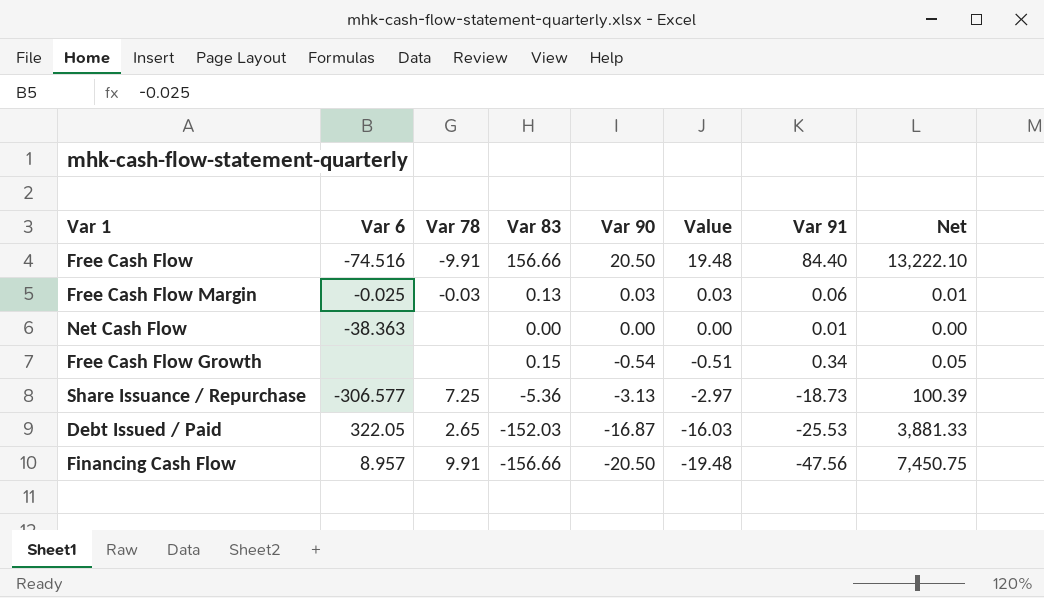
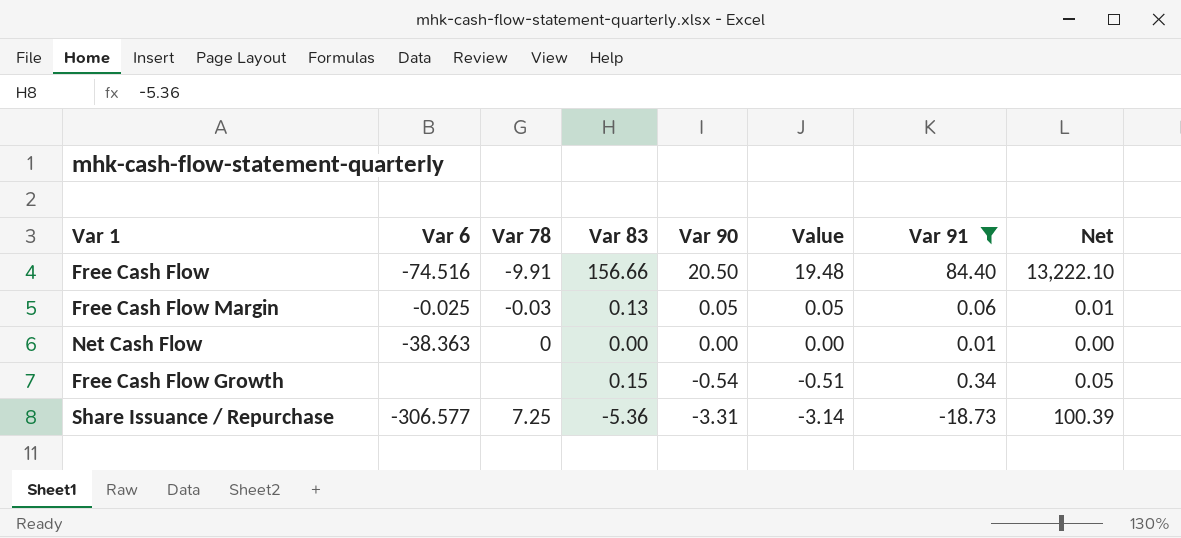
filter: none -> Var 91 >= -18.73
Free Cash Flow Margin | Var 90: 0.03 -> 0.05
Free Cash Flow Margin | Value: 0.03 -> 0.05
Net Cash Flow | Var 78: none -> 0
Share Issuance / Repurchase | Var 90: -3.13 -> -3.31
Share Issuance / Repurchase | Value: -2.97 -> -3.14

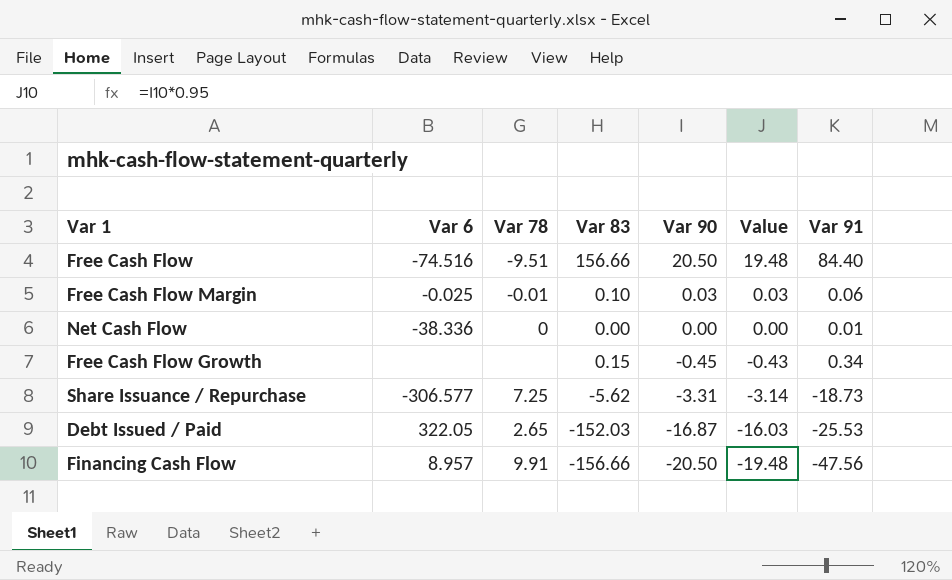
filter: Var 91 >= -18.73 -> none
column Net | formula: [Var 83] * [Var 91] -> none
Free Cash Flow | Var 78: -9.91 -> -9.51
Free Cash Flow Margin | Var 78: -0.03 -> -0.01
Free Cash Flow Margin | Var 83: 0.13 -> 0.10
Free Cash Flow Margin | Var 90: 0.05 -> 0.03
Free Cash Flow Margin | Value: 0.05 -> 0.03
Net Cash Flow | Var 6: -38.363 -> -38.336
Free Cash Flow Growth | Var 90: -0.54 -> -0.45
Free Cash Flow Growth | Value: -0.51 -> -0.43
Share Issuance / Repurchase | Var 83: -5.36 -> -5.62

